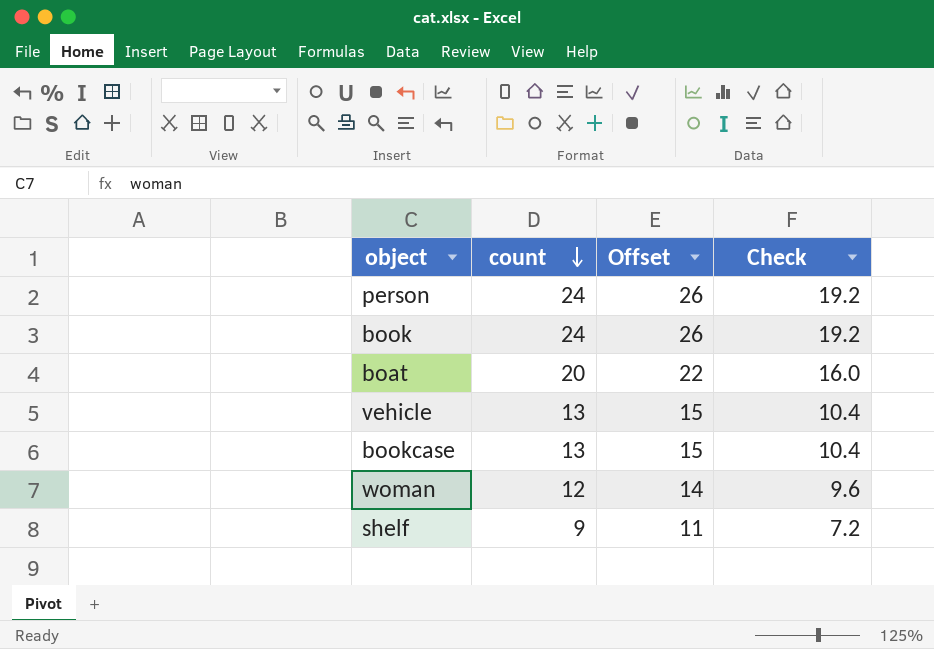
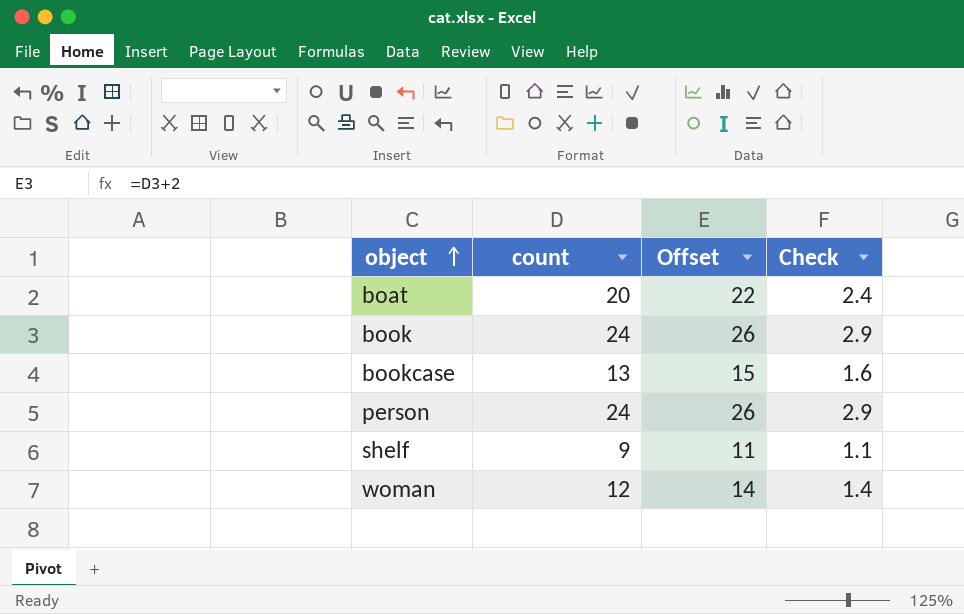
row order: count descending -> object ascending
column Check | formula: [count] * 0.8 -> [count] * 0.12
row vehicle: 13 | 15 | 10.4 -> none

